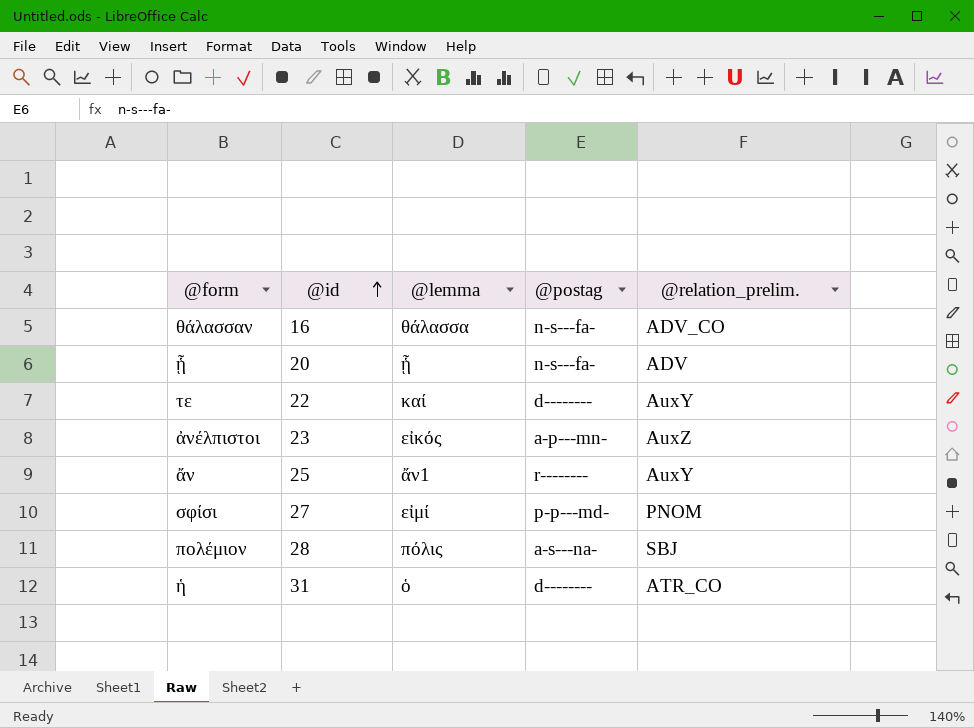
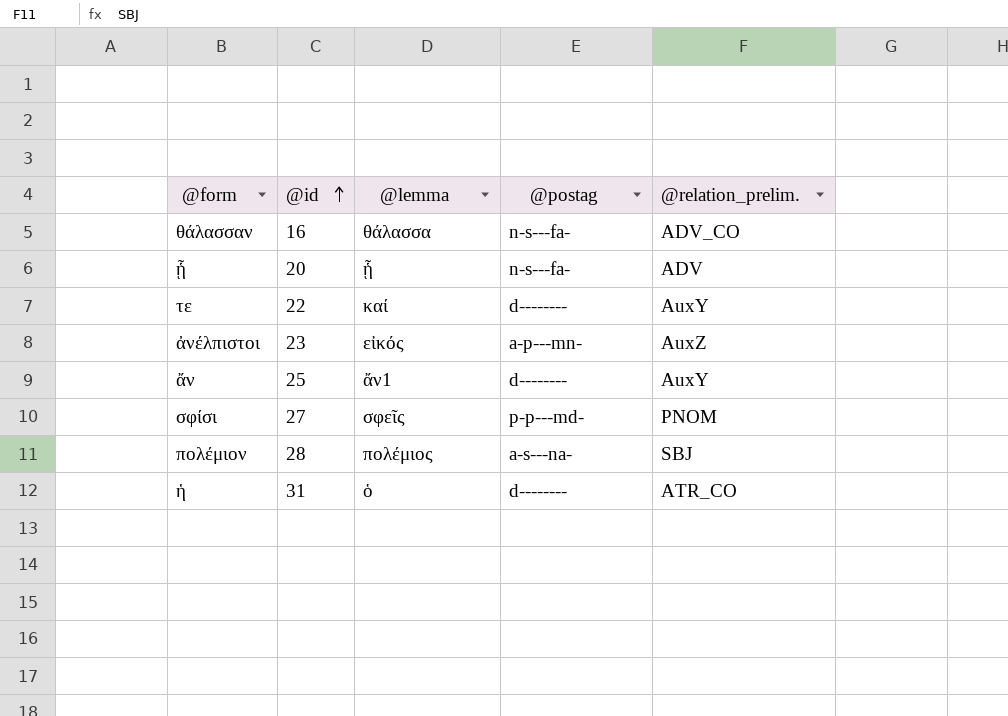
ἄν | @postag: r-------- -> d--------
σφίσι | @lemma: εἰμί -> σφεῖς
πολέμιον | @lemma: πόλις -> πολέμιος

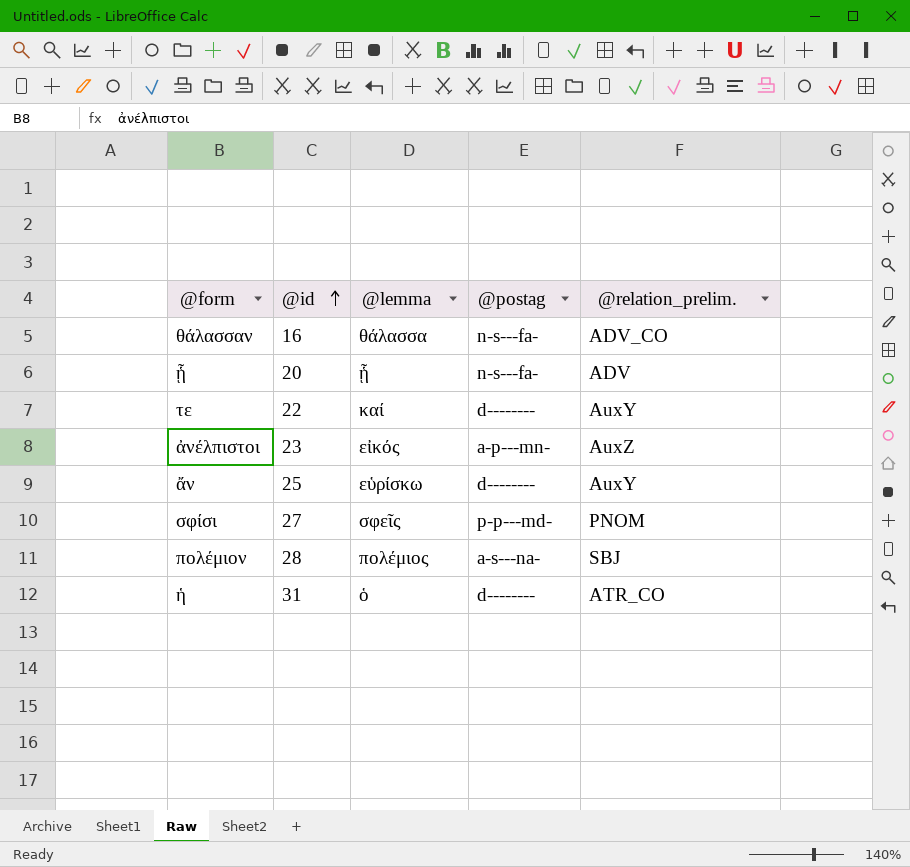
ἄν | @lemma: ἄν1 -> εὑρίσκω

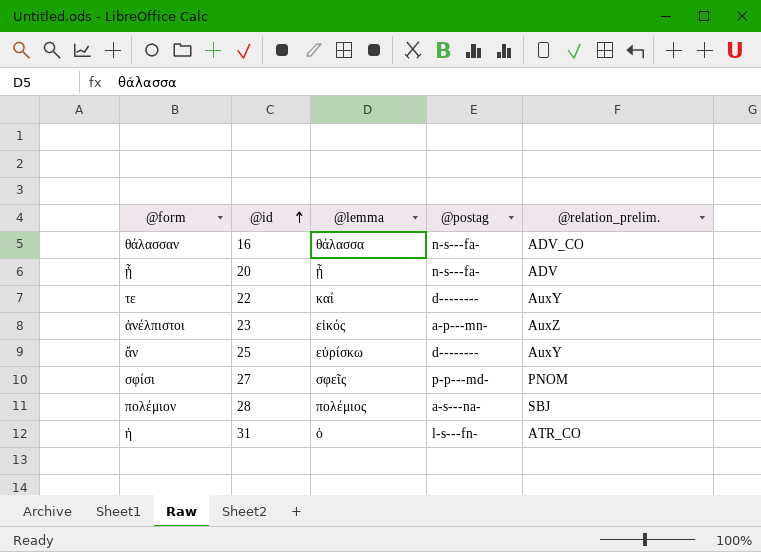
ἡ | @postag: d-------- -> l-s---fn-

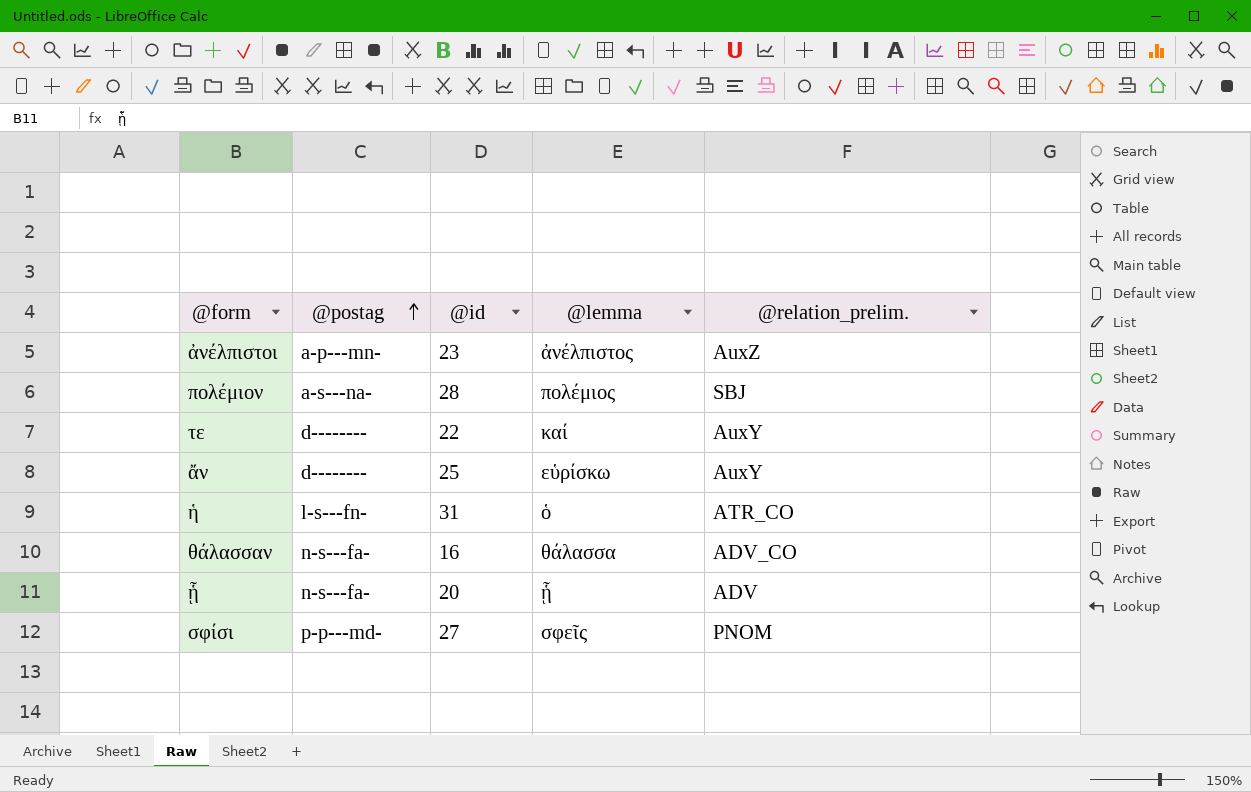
row order: @id ascending -> @postag ascending
column @postag | position: 4 -> 2
ἀνέλπιστοι | @lemma: εἰκός -> ἀνέλπιστος

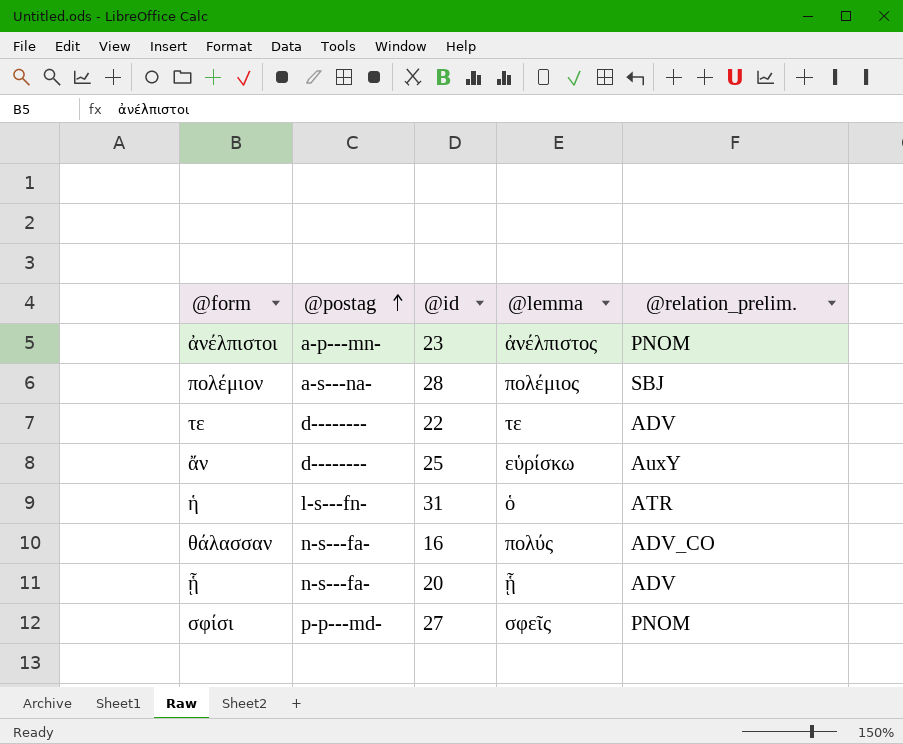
ἀνέλπιστοι | @relation_prelim.: AuxZ -> PNOM
τε | @lemma: καί -> τε
τε | @relation_prelim.: AuxY -> ADV
ἡ | @relation_prelim.: ATR_CO -> ATR
θάλασσαν | @lemma: θάλασσα -> πολύς

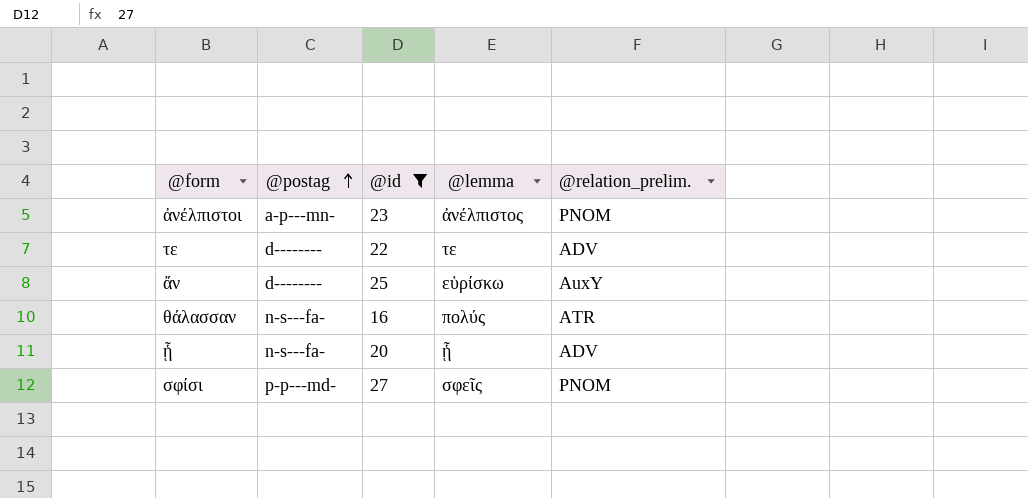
filter: none -> @id <= 27
θάλασσαν | @relation_prelim.: ADV_CO -> ATR

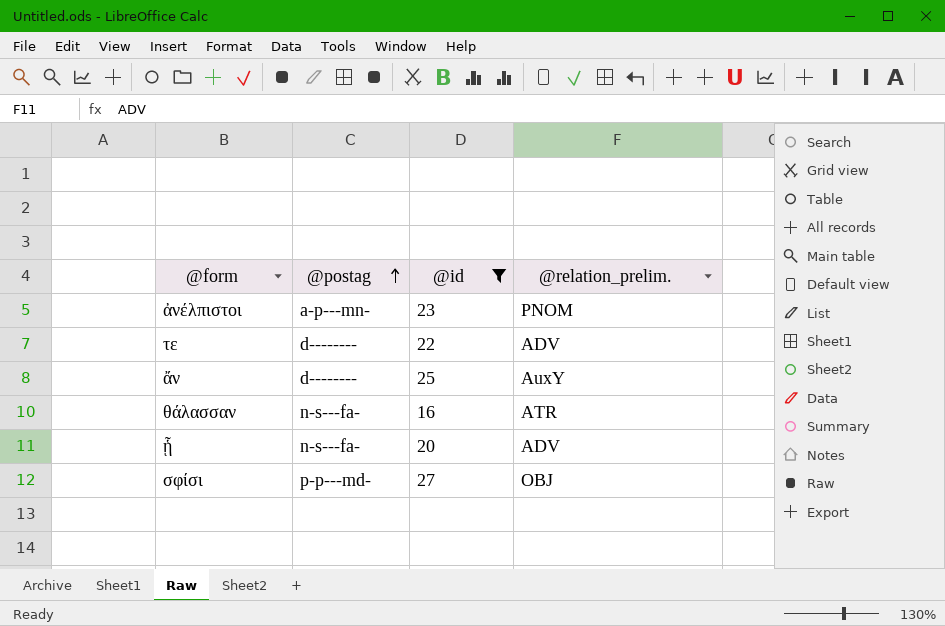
column @lemma | position: 4 -> none
σφίσι | @relation_prelim.: PNOM -> OBJ

